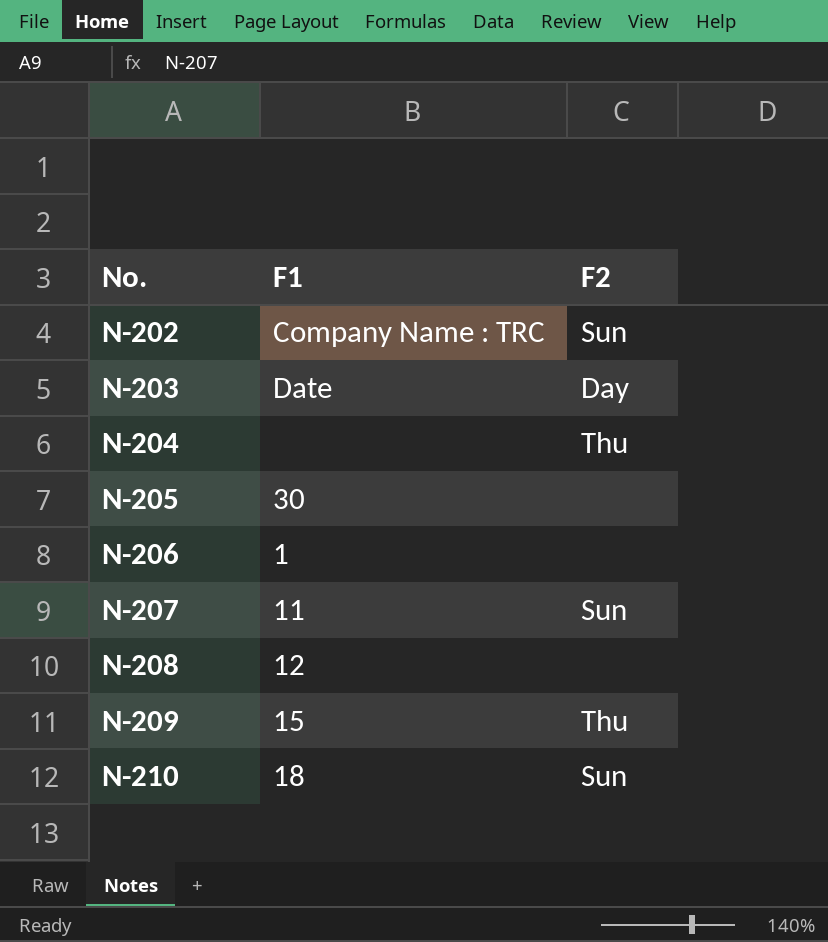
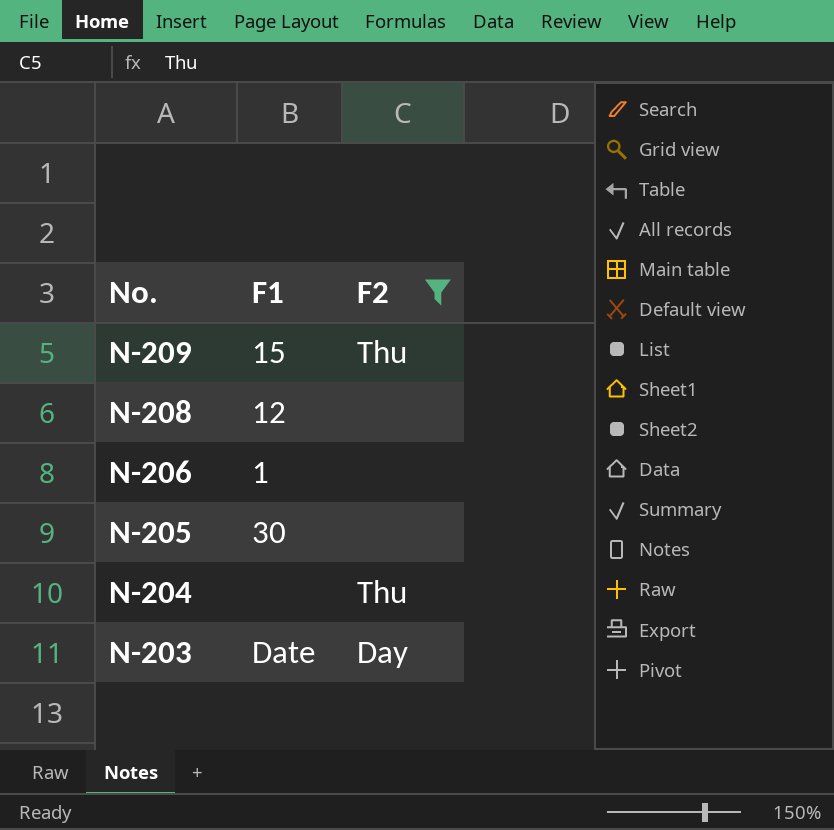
filter: none -> F2 != Sun
row order: No. ascending -> No. descending

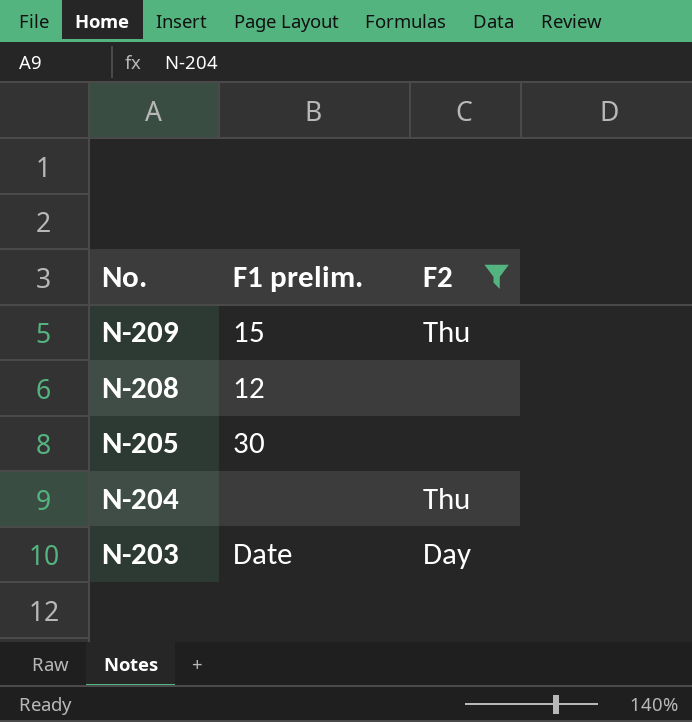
column name: F1 -> F1 prelim.
row N-206: 1 | none -> none

